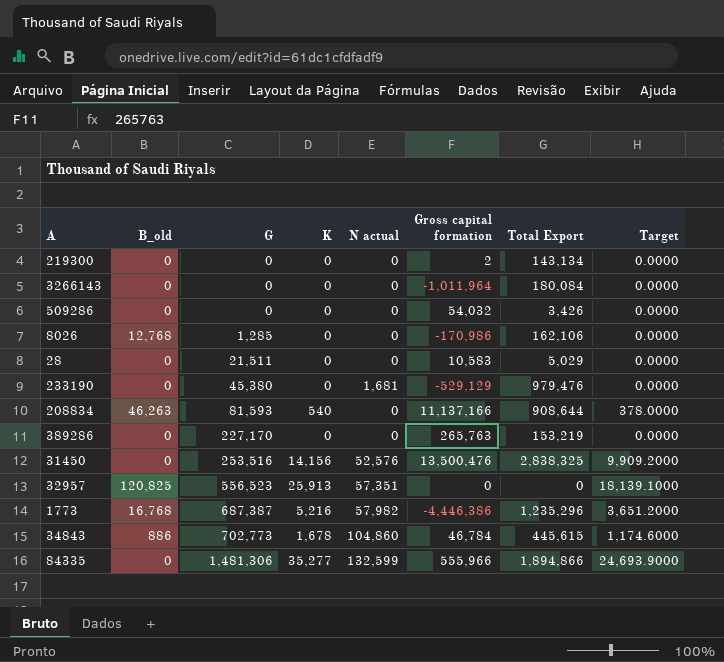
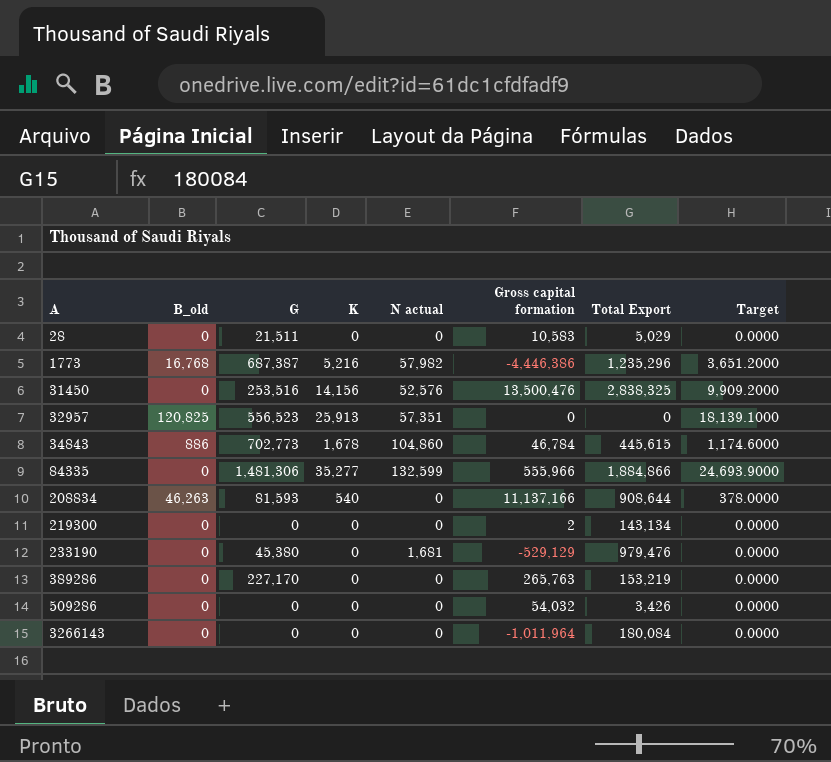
row order: G ascending -> A ascending
row 8026: 12,768 | 1,285 | 0 | 0 | -170,986 | 162,106 | 0.0000 -> none
84335 | Total Export: 1,894,866 -> 1,884,866

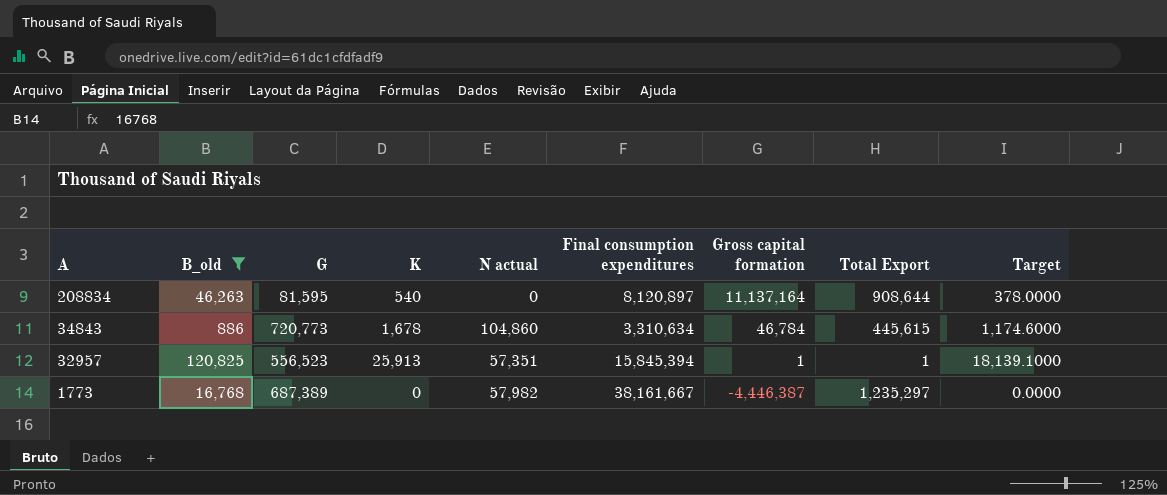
filter: none -> B_old != 0
row order: A ascending -> A descending
column Final consumption expenditures | position: none -> 6
208834 | G: 81,593 -> 81,595
208834 | Gross capital formation: 11,137,166 -> 11,137,164
34843 | G: 702,773 -> 720,773
32957 | Gross capital formation: 0 -> 1
32957 | Total Export: 0 -> 1
1773 | G: 687,387 -> 687,389
1773 | K: 5,216 -> 0
1773 | Gross capital formation: -4,446,386 -> -4,446,387
1773 | Total Export: 1,235,296 -> 1,235,297
1773 | Target: 3,651.2000 -> 0.0000

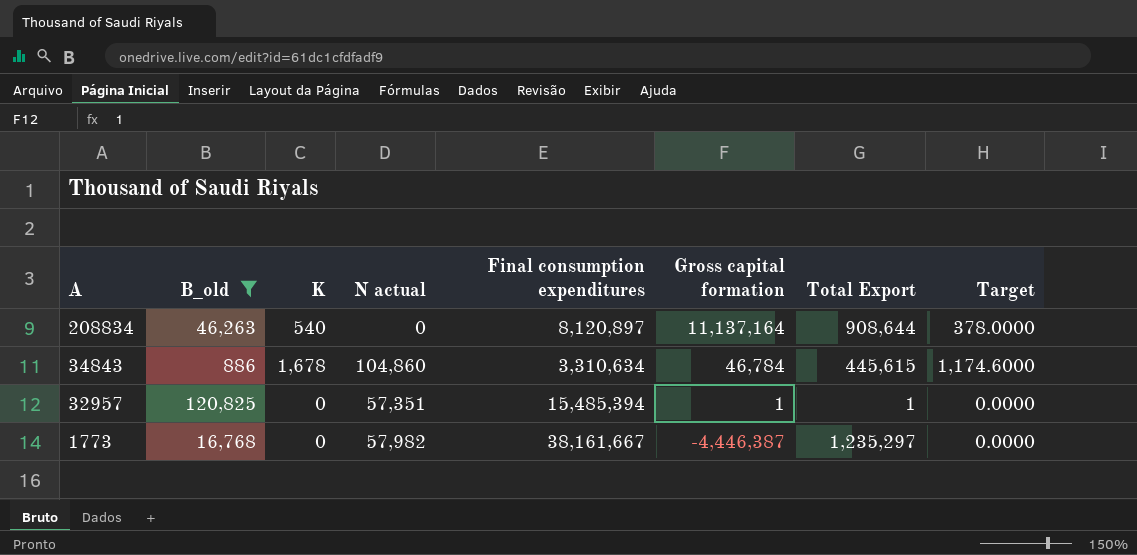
column G | position: 3 -> none
32957 | K: 25,913 -> 0
32957 | Final consumption expenditures: 15,845,394 -> 15,485,394
32957 | Target: 18,139.1000 -> 0.0000

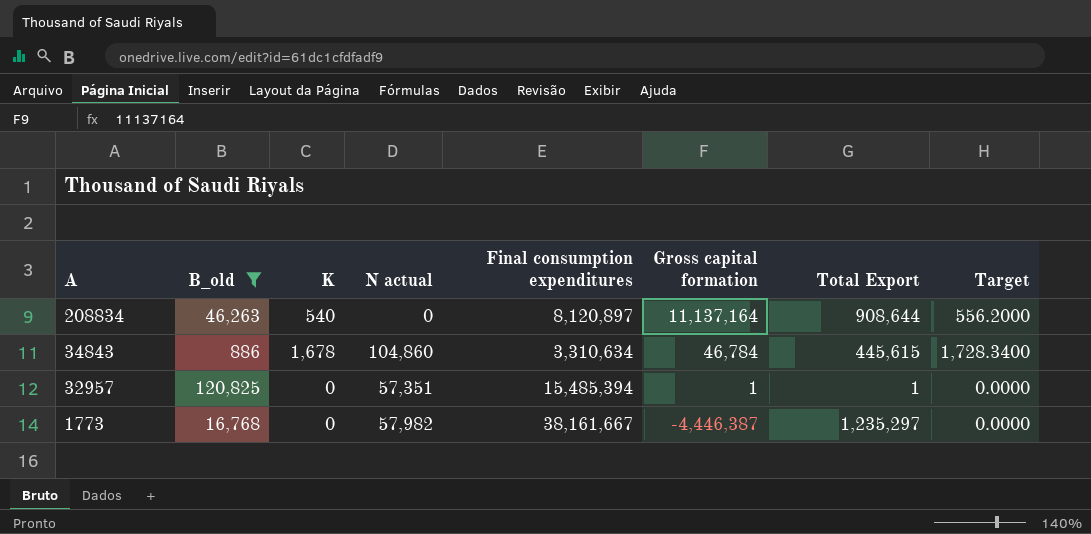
column Target | formula: [K] * 0.7 -> [K] * 1.03

